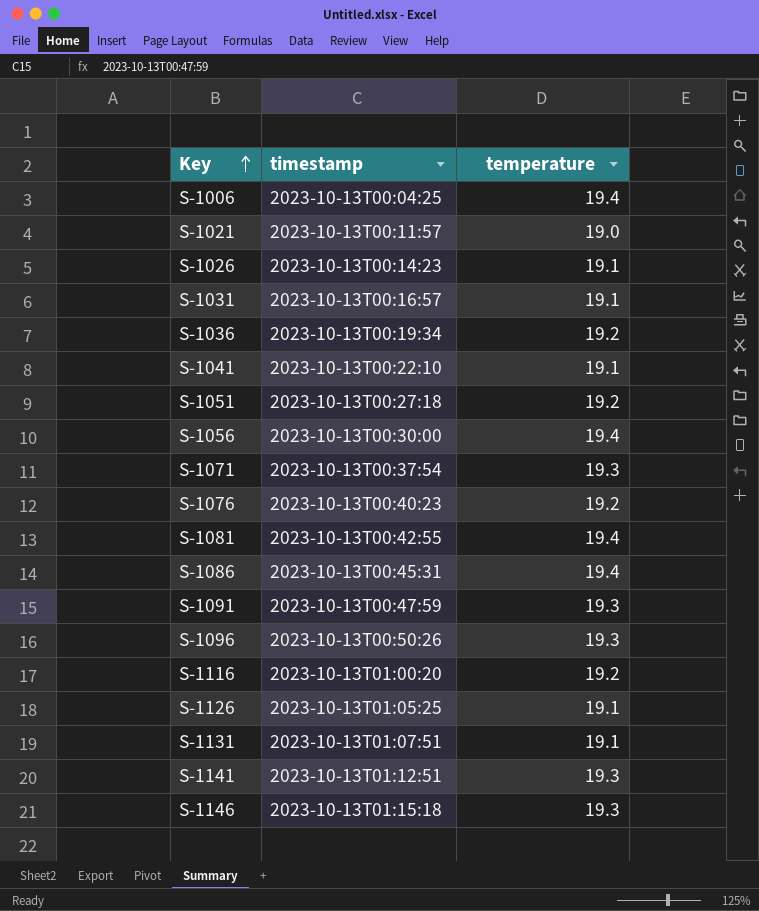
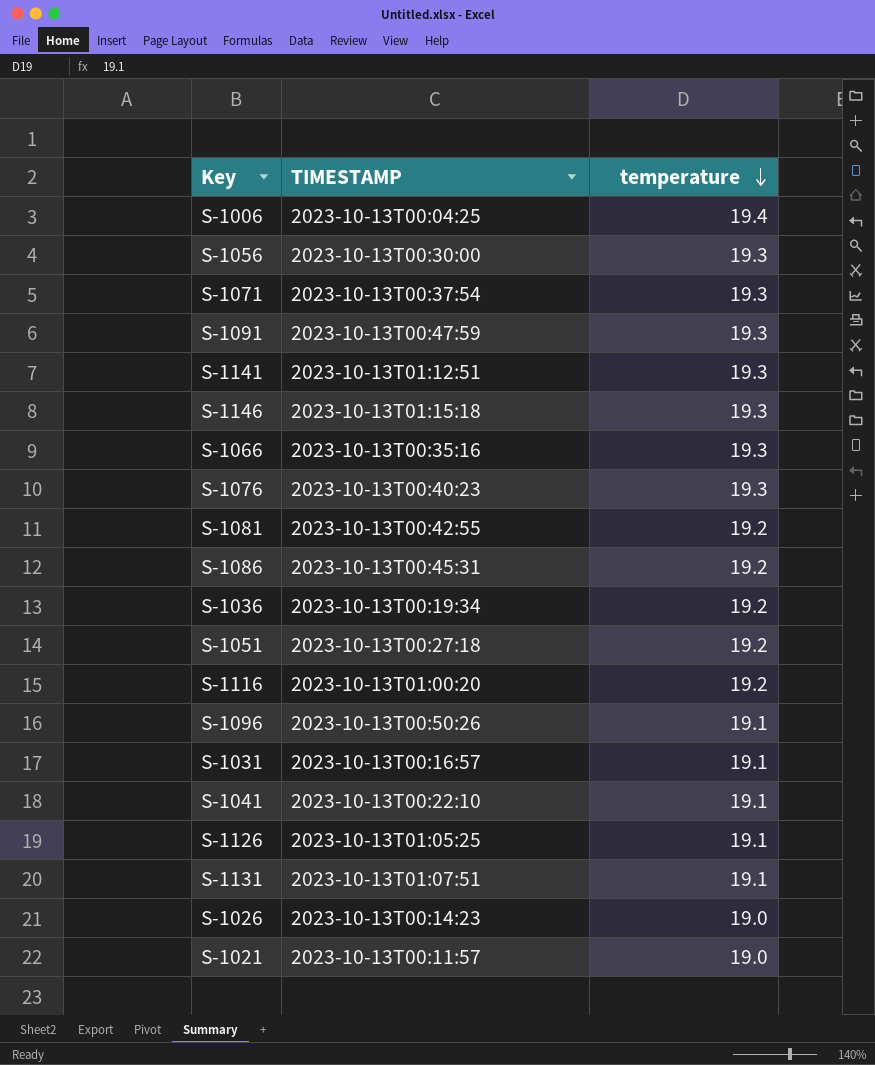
row order: Key ascending -> temperature descending
column name: timestamp -> TIMESTAMP
S-1056 | temperature: 19.4 -> 19.3
row S-1066: none -> 2023-10-13T00:35:16 | 19.3
S-1076 | temperature: 19.2 -> 19.3
S-1081 | temperature: 19.4 -> 19.2
S-1086 | temperature: 19.4 -> 19.2
S-1096 | temperature: 19.3 -> 19.1
S-1026 | temperature: 19.1 -> 19.0

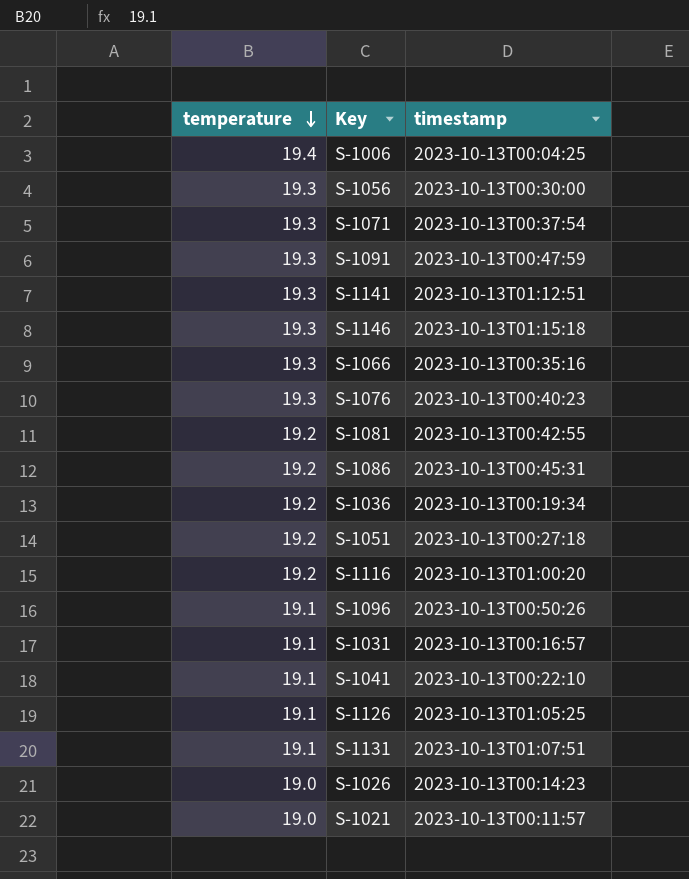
column temperature | position: 3 -> 1
column name: TIMESTAMP -> timestamp

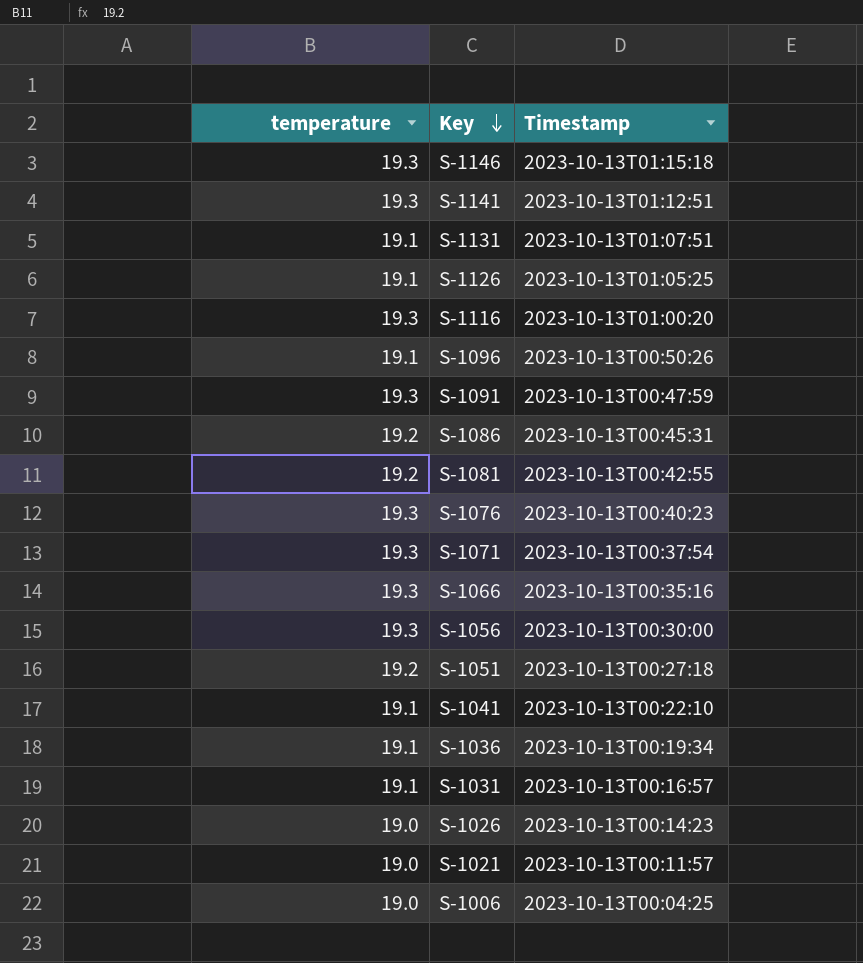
row order: temperature descending -> Key descending
column name: timestamp -> Timestamp
S-1116 | temperature: 19.2 -> 19.3
S-1036 | temperature: 19.2 -> 19.1
S-1006 | temperature: 19.4 -> 19.0

